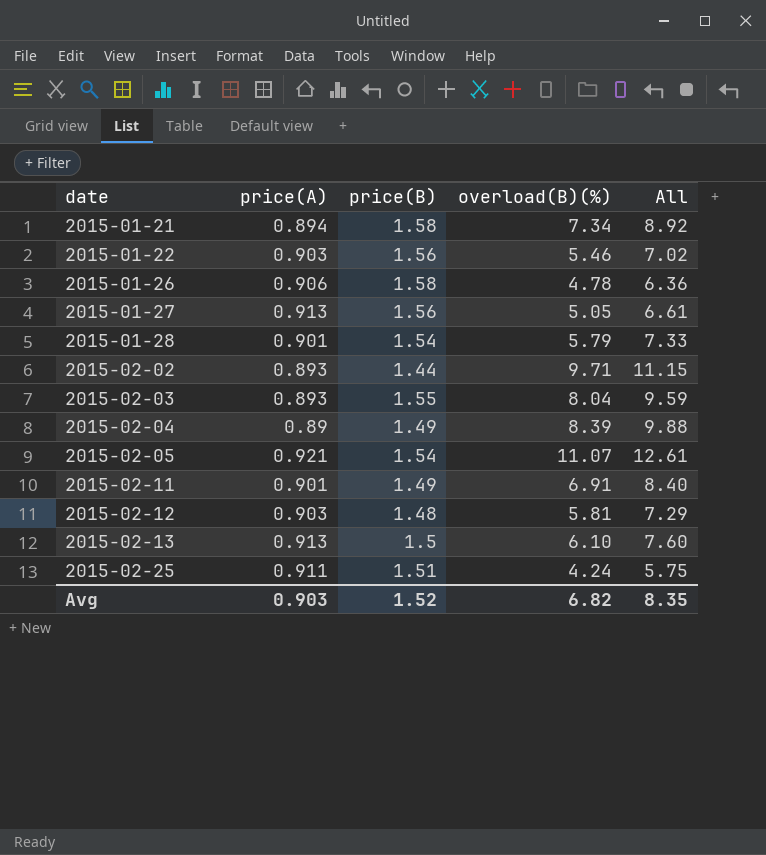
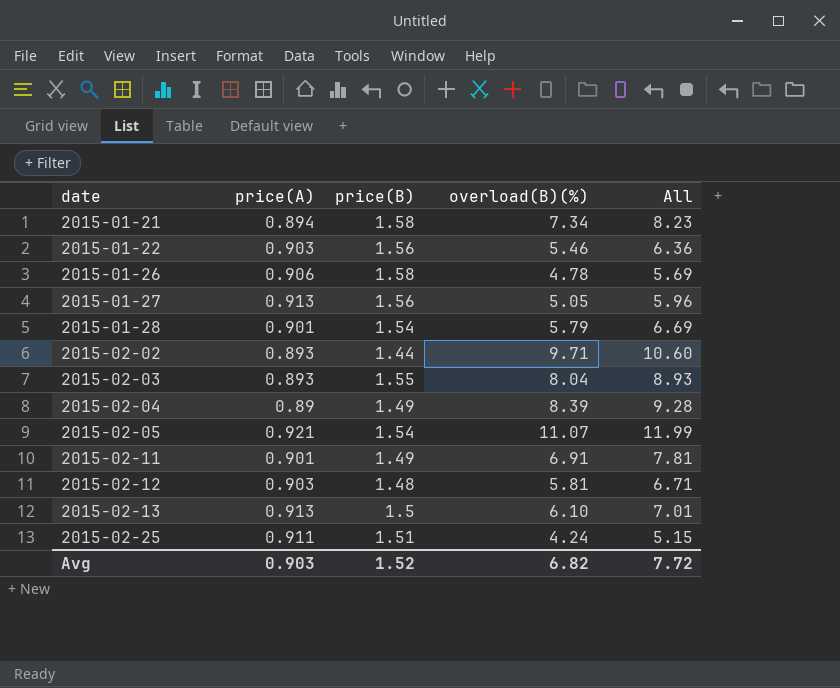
column All | formula: [price(B)] + [overload(B)(%)] -> [price(A)] + [overload(B)(%)]
Avg | All: 8.35 -> 7.72

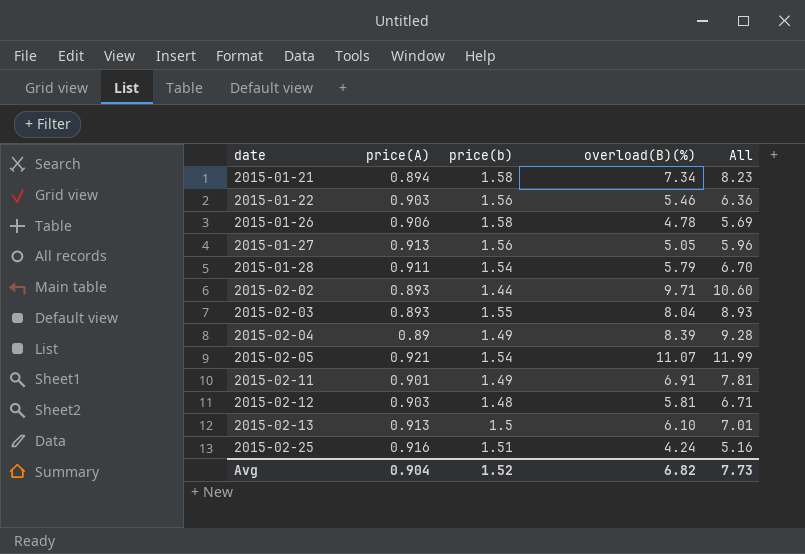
column name: price(B) -> price(b)
2015-01-28 | price(A): 0.901 -> 0.911
2015-01-28 | All: 6.69 -> 6.70
2015-02-25 | price(A): 0.911 -> 0.916
2015-02-25 | All: 5.15 -> 5.16
Avg | price(A): 0.903 -> 0.904
Avg | All: 7.72 -> 7.73

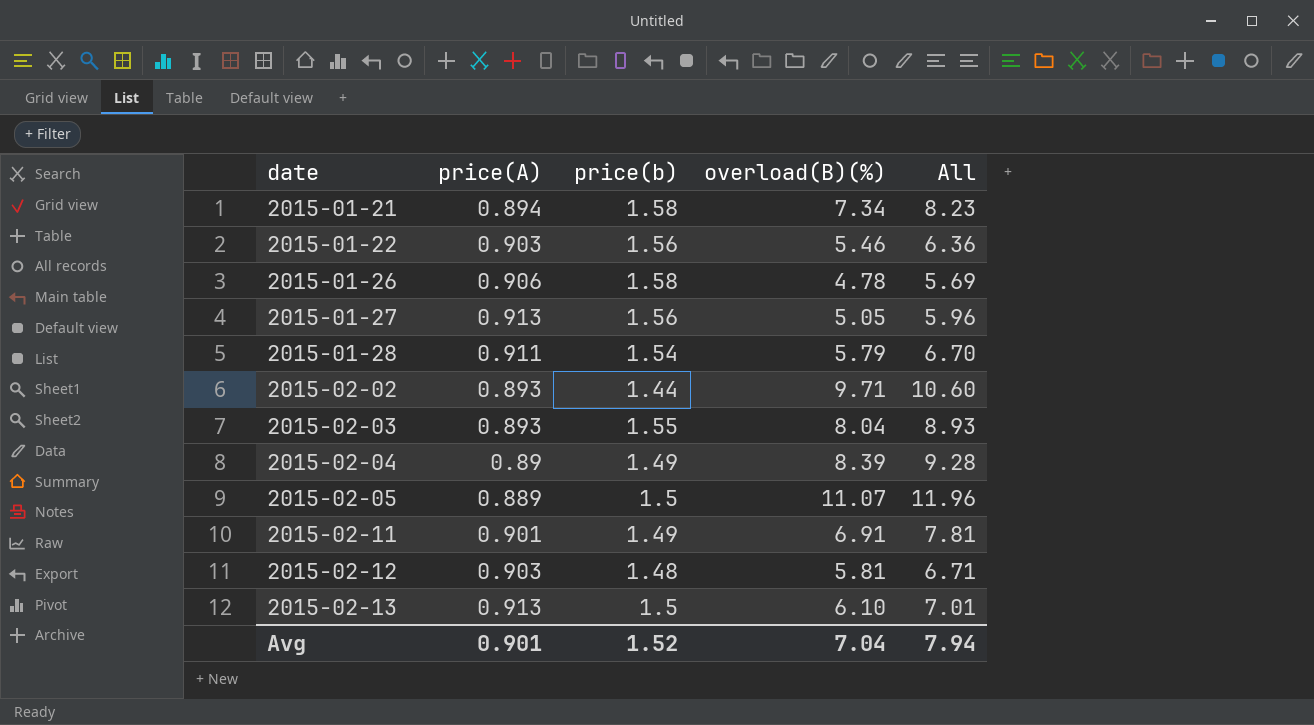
row 2015-02-25: 0.916 | 1.51 | 4.24 | 5.16 -> none
2015-02-05 | price(A): 0.921 -> 0.889
2015-02-05 | price(b): 1.54 -> 1.5
2015-02-05 | All: 11.99 -> 11.96
Avg | price(A): 0.904 -> 0.901
Avg | overload(B)(%): 6.82 -> 7.04
Avg | All: 7.73 -> 7.94

